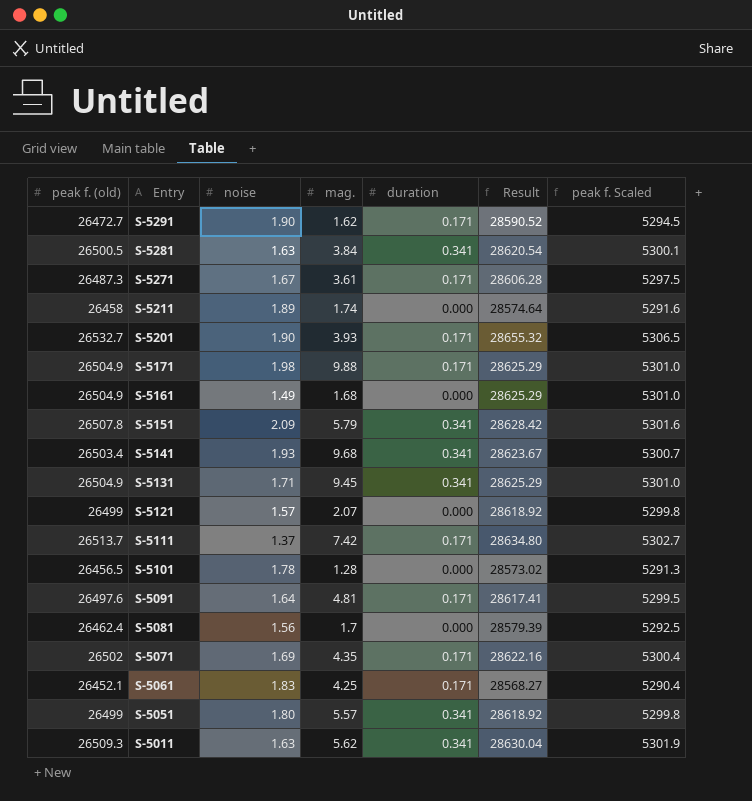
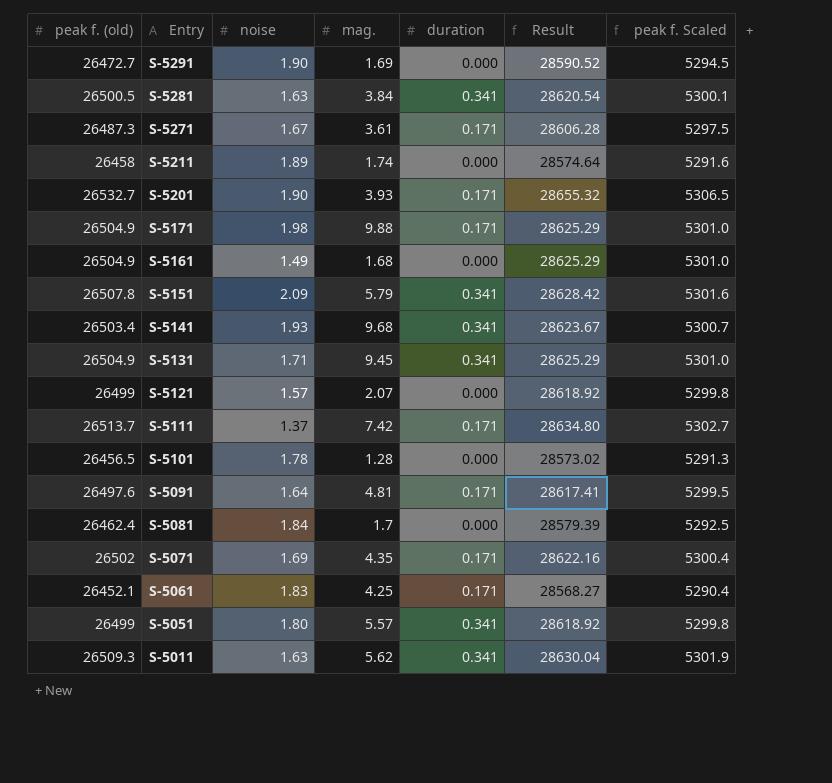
S-5291 | mag.: 1.62 -> 1.69
S-5291 | duration: 0.171 -> 0.000
S-5081 | noise: 1.56 -> 1.84

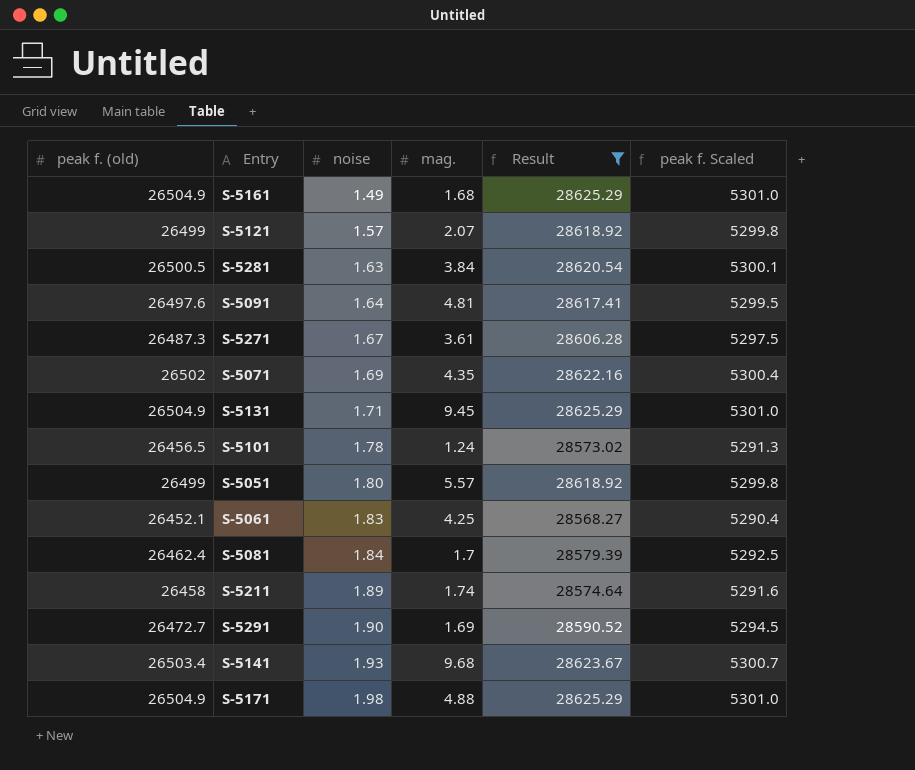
filter: none -> Result <= 28625.29
row order: Entry descending -> noise ascending
column duration | position: 5 -> none
S-5101 | mag.: 1.28 -> 1.24
S-5171 | mag.: 9.88 -> 4.88

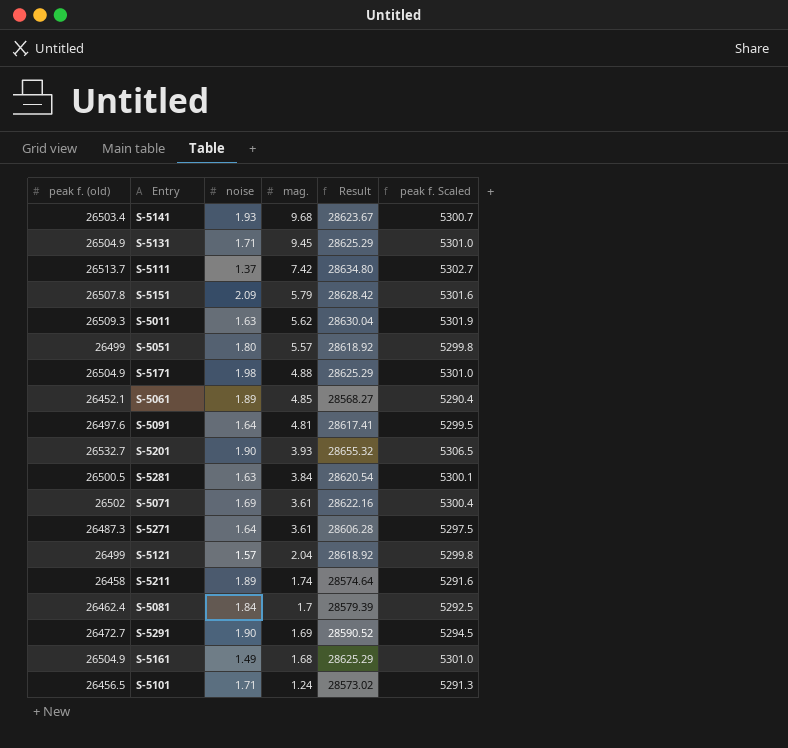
filter: Result <= 28625.29 -> none
row order: noise ascending -> mag. descending
S-5061 | noise: 1.83 -> 1.89
S-5061 | mag.: 4.25 -> 4.85
S-5071 | mag.: 4.35 -> 3.61
S-5271 | noise: 1.67 -> 1.64
S-5121 | mag.: 2.07 -> 2.04
S-5101 | noise: 1.78 -> 1.71

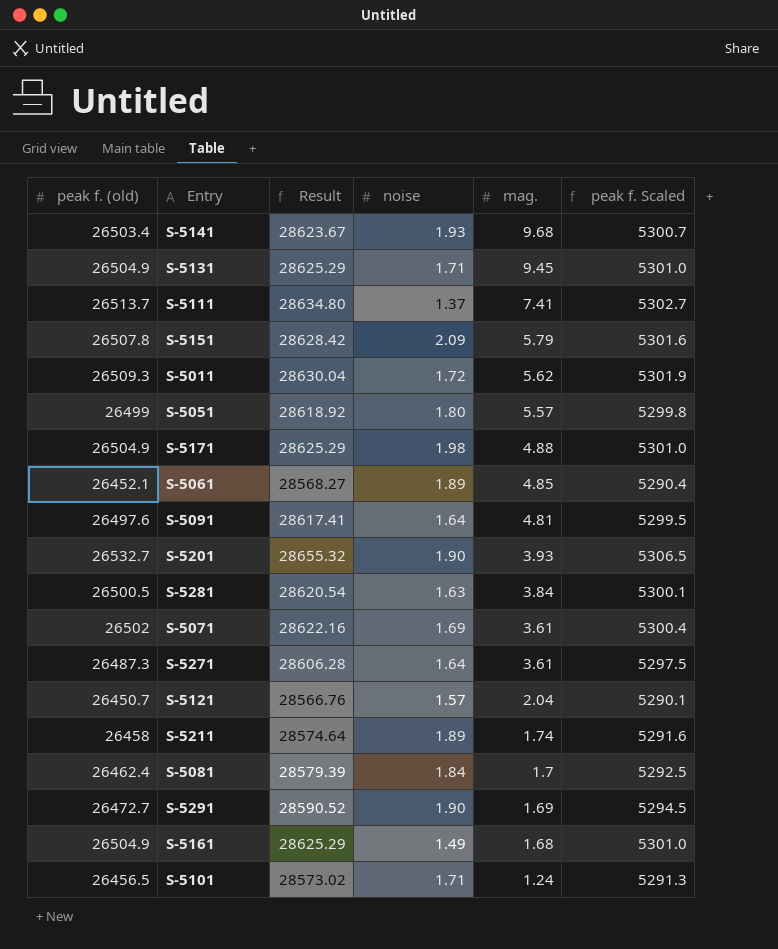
column Result | position: 5 -> 3
S-5111 | mag.: 7.42 -> 7.41
S-5011 | noise: 1.63 -> 1.72
S-5121 | peak f. (old): 26499 -> 26450.7
S-5121 | Result: 28618.92 -> 28566.76
S-5121 | peak f. Scaled: 5299.8 -> 5290.1

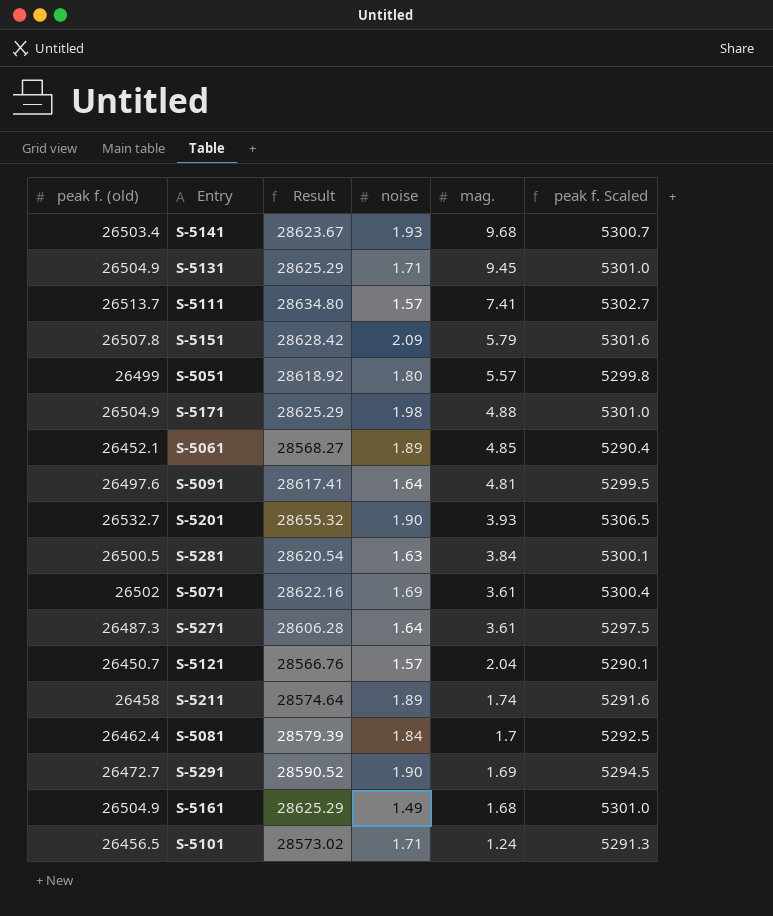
row S-5011: 26509.3 | 28630.04 | 1.72 | 5.62 | 5301.9 -> none
S-5111 | noise: 1.37 -> 1.57

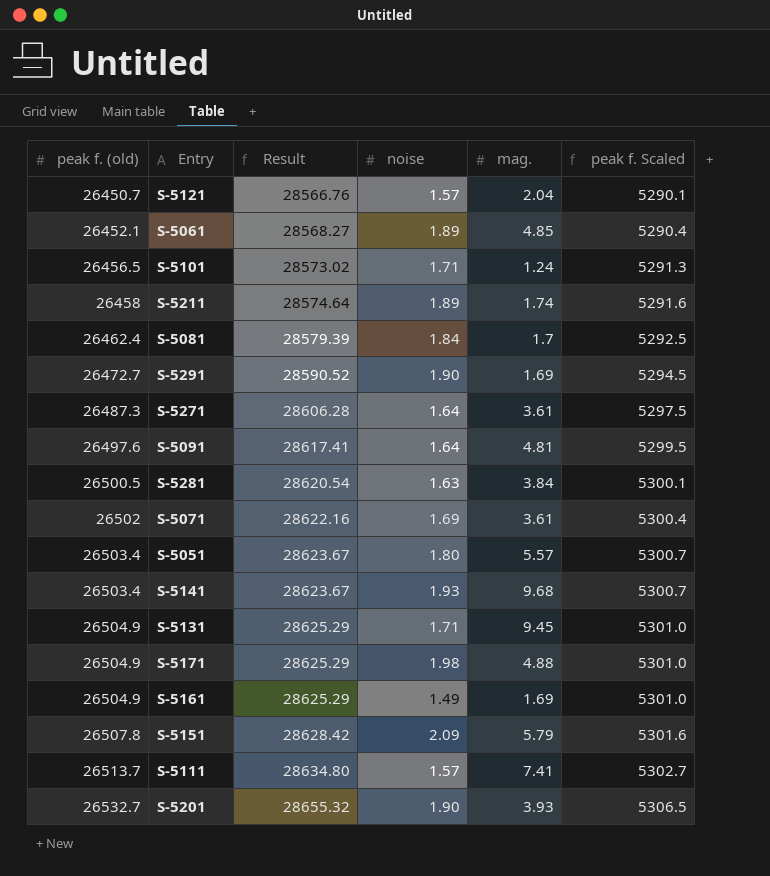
row order: mag. descending -> peak f. (old) ascending
S-5051 | peak f. (old): 26499 -> 26503.4
S-5051 | Result: 28618.92 -> 28623.67
S-5051 | peak f. Scaled: 5299.8 -> 5300.7
S-5161 | mag.: 1.68 -> 1.69

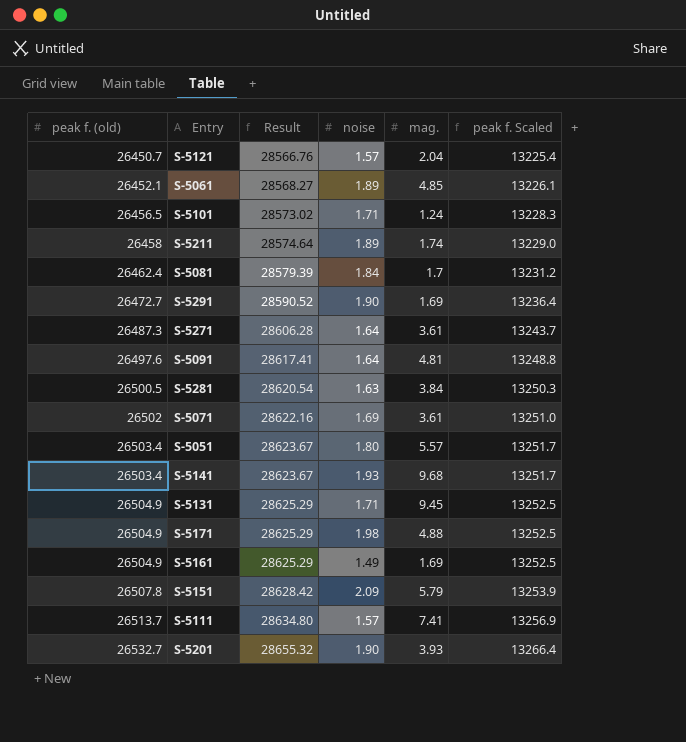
column peak f. Scaled | formula: [peak f. (old)] * 0.2 -> [peak f. (old)] * 0.5

